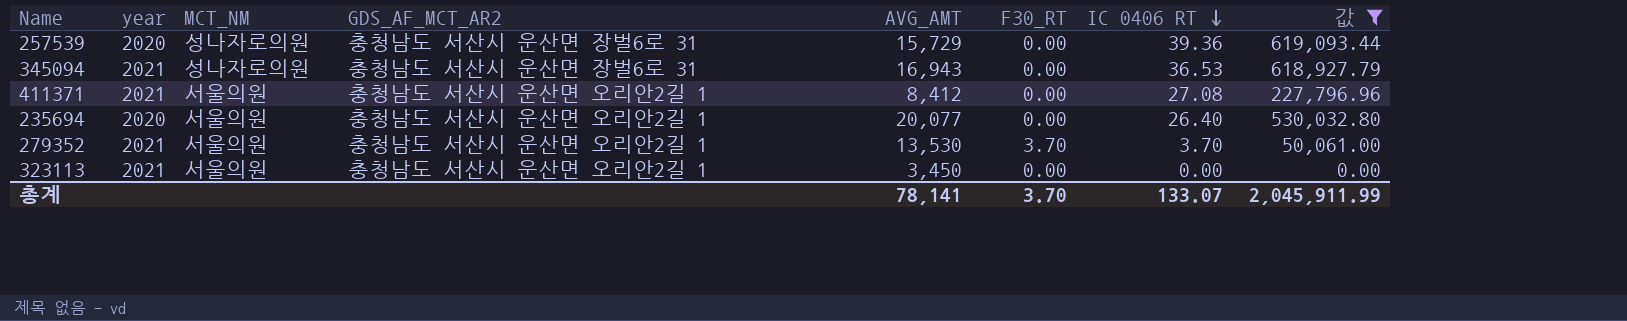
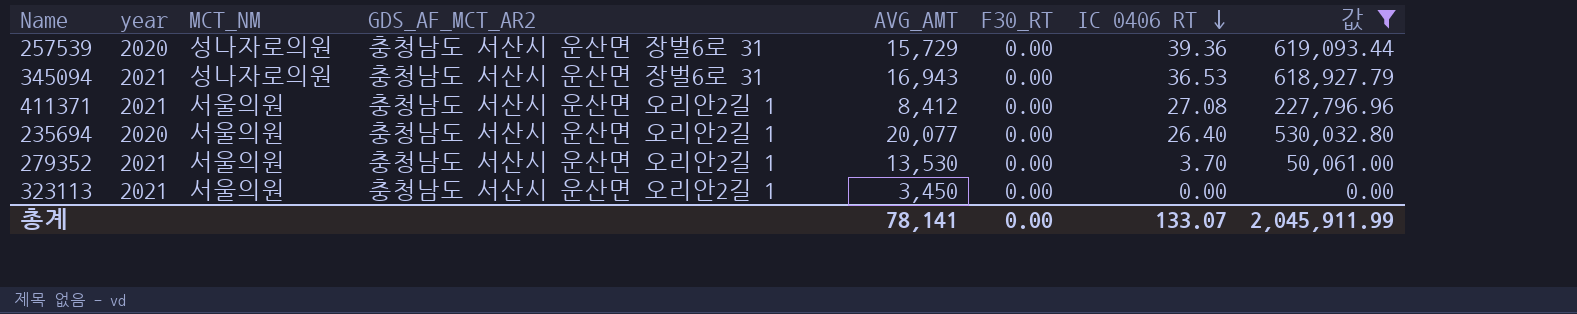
279352 | F30_RT: 3.70 -> 0.00
총계 | F30_RT: 3.70 -> 0.00

